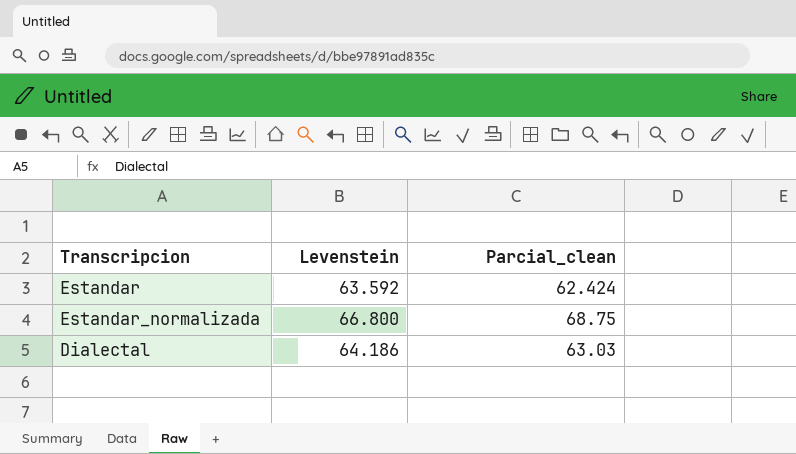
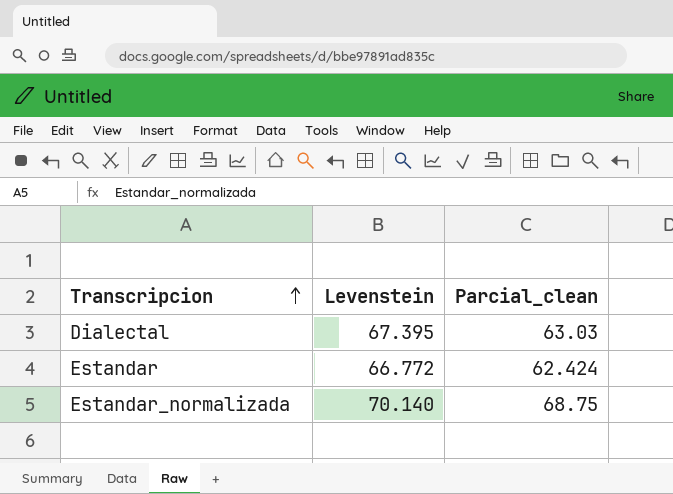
row order: none -> Transcripcion ascending
Dialectal | Levenstein: 64.186 -> 67.395
Estandar | Levenstein: 63.592 -> 66.772
Estandar_normalizada | Levenstein: 66.800 -> 70.140

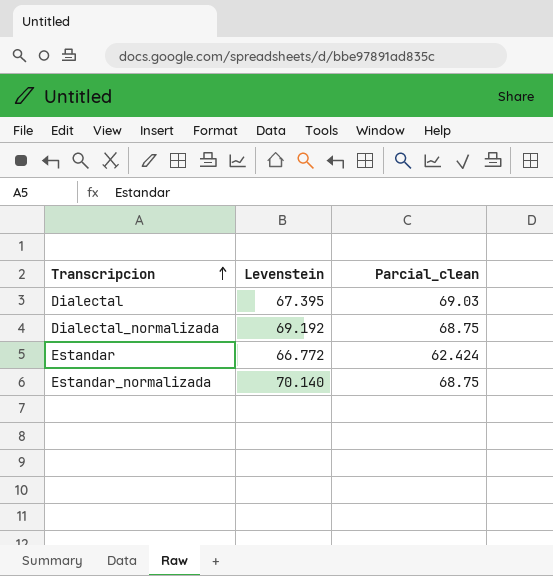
Dialectal | Parcial_clean: 63.03 -> 69.03
row Dialectal_normalizada: none -> 69.192 | 68.75

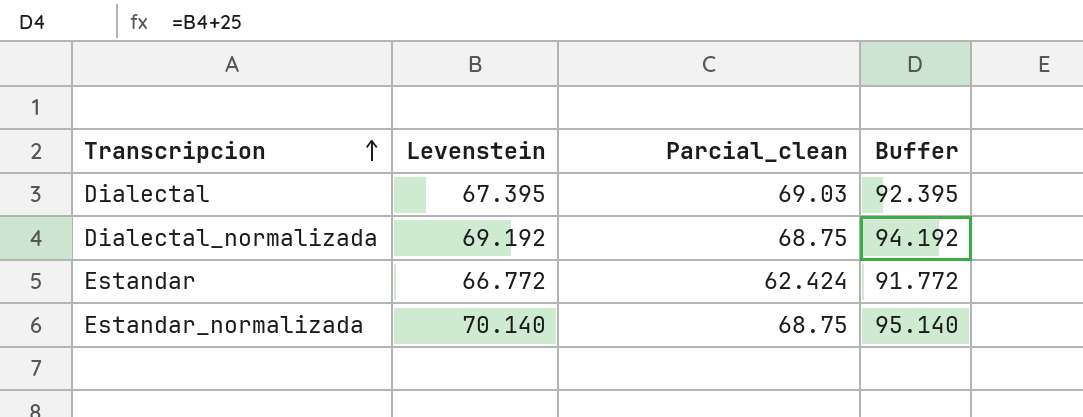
column Buffer | formula: none -> [Levenstein] + 25

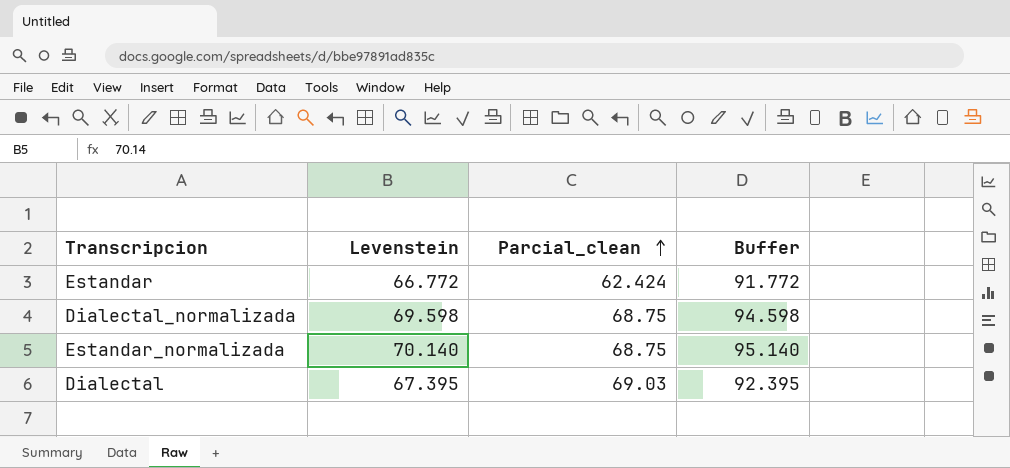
row order: Transcripcion ascending -> Parcial_clean ascending
Dialectal_normalizada | Levenstein: 69.192 -> 69.598
Dialectal_normalizada | Buffer: 94.192 -> 94.598

